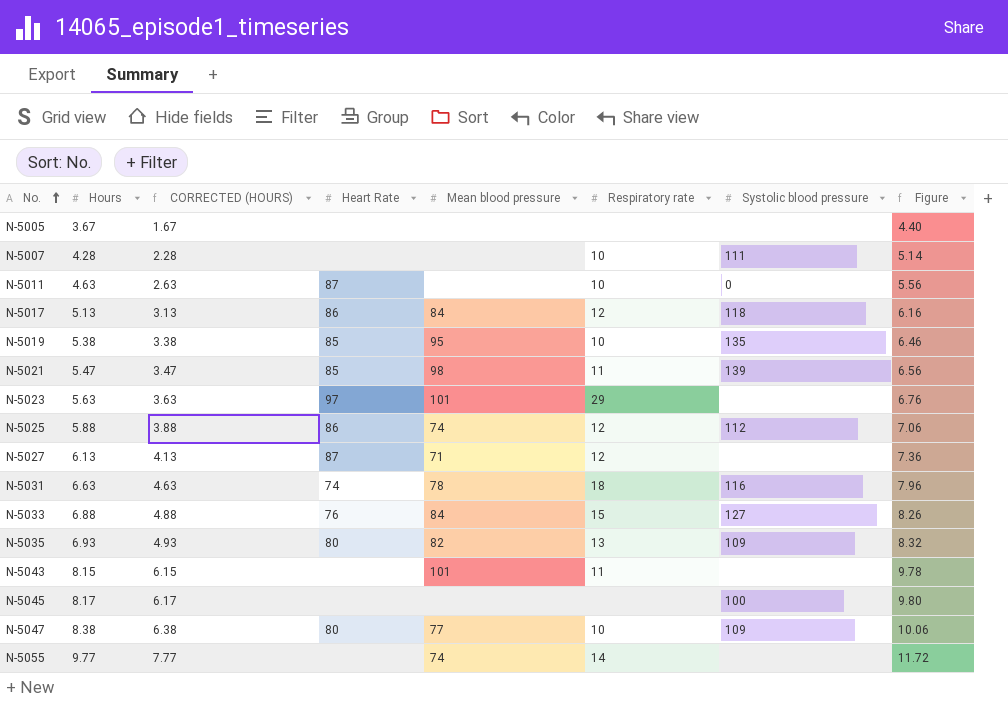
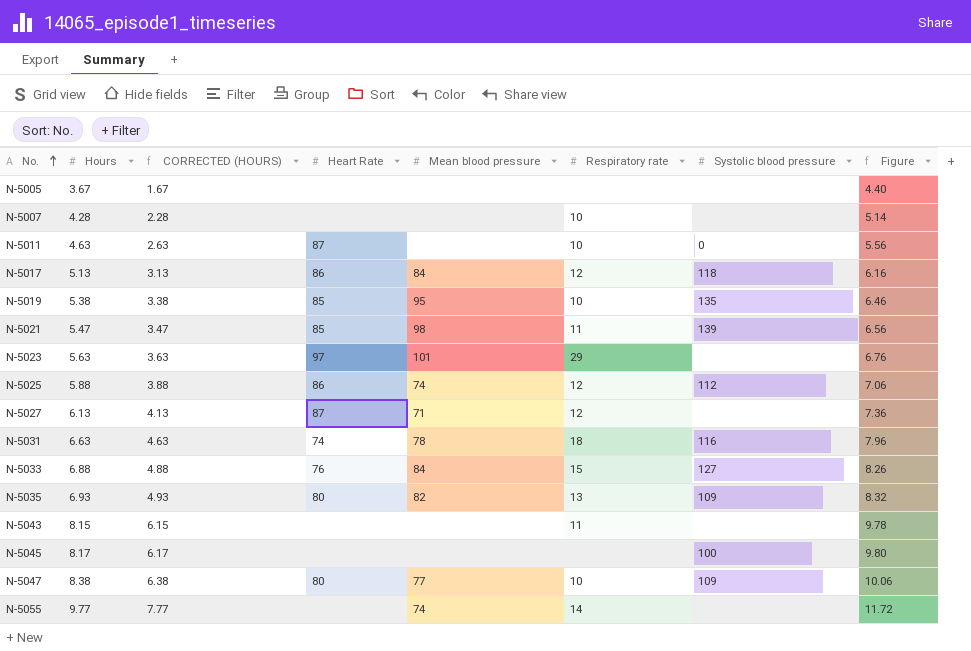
N-5007 | Systolic blood pressure: 111 -> none
N-5043 | Mean blood pressure: 101 -> none

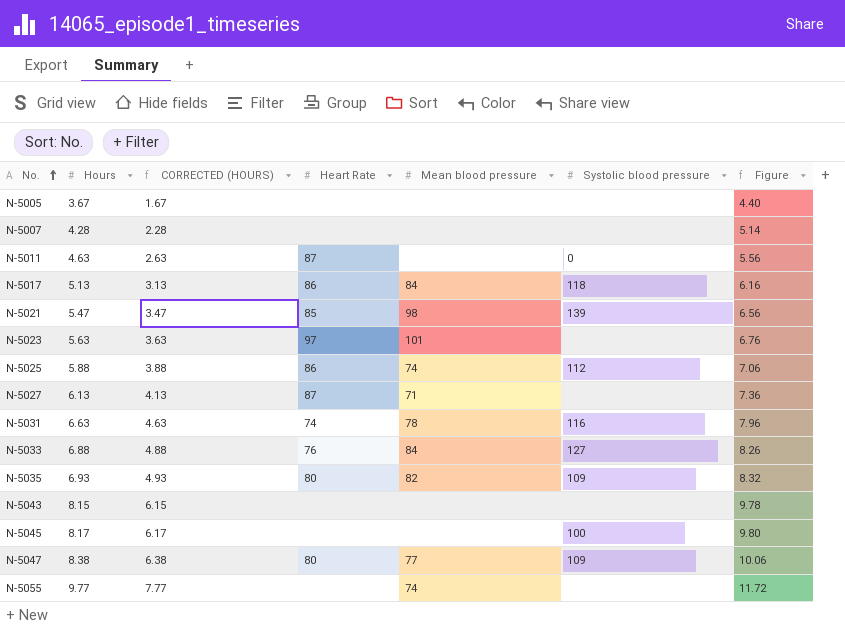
column Respiratory rate | position: 6 -> none
row N-5019: 5.38 | 3.38 | 85 | 95 | 10 | 135 | 6.46 -> none

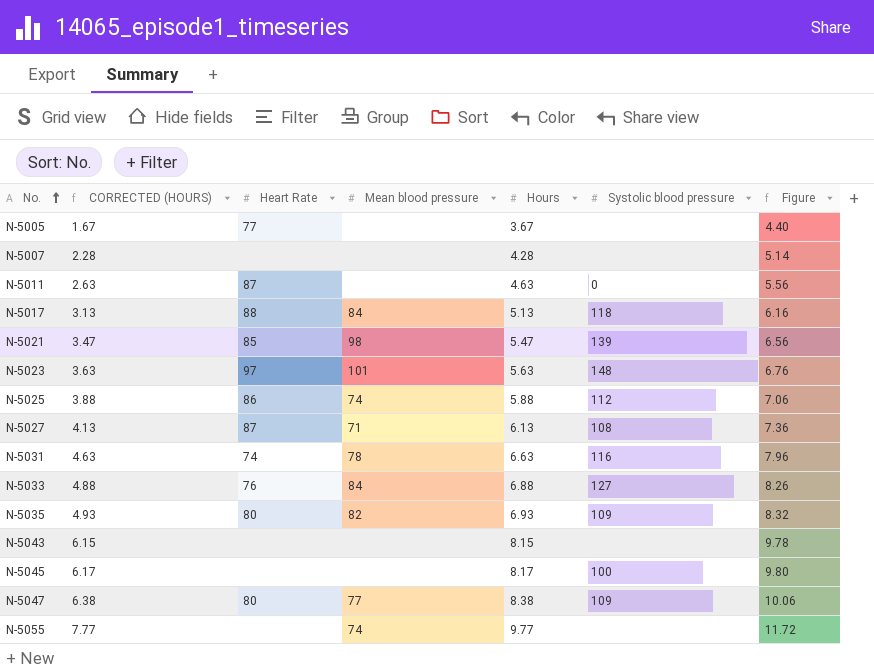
column Hours | position: 2 -> 5
N-5005 | Heart Rate: none -> 77
N-5017 | Heart Rate: 86 -> 88
N-5023 | Systolic blood pressure: none -> 148
N-5027 | Systolic blood pressure: none -> 108

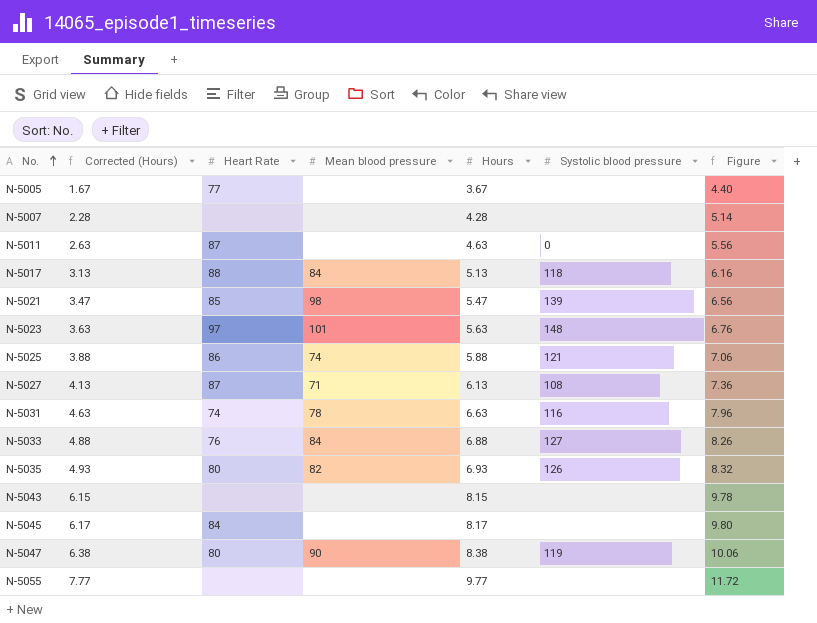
column name: CORRECTED (HOURS) -> Corrected (Hours)
N-5025 | Systolic blood pressure: 112 -> 121
N-5035 | Systolic blood pressure: 109 -> 126
N-5045 | Heart Rate: none -> 84
N-5045 | Systolic blood pressure: 100 -> none
N-5047 | Mean blood pressure: 77 -> 90
N-5047 | Systolic blood pressure: 109 -> 119
N-5055 | Mean blood pressure: 74 -> none

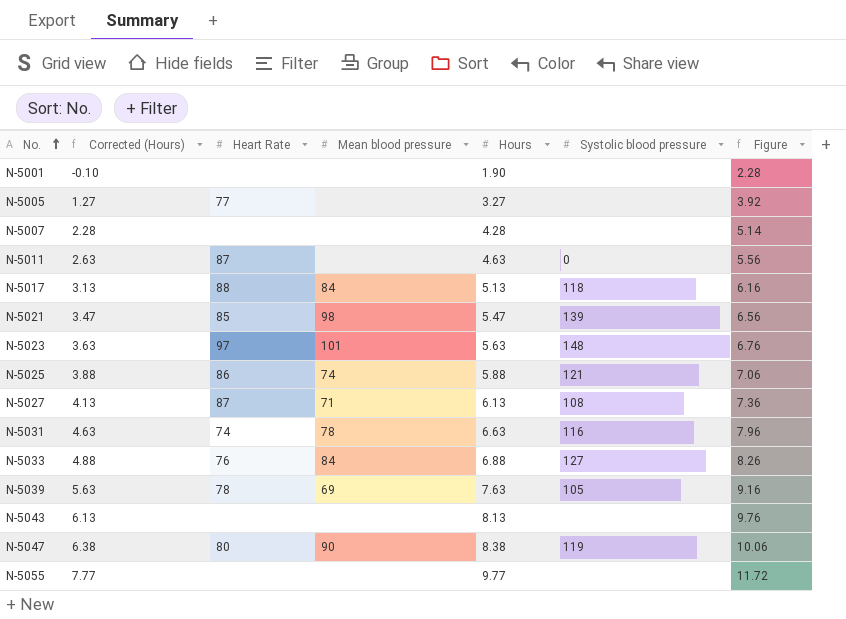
row N-5035: 4.93 | 80 | 82 | 6.93 | 126 | 8.32 -> none
row N-5045: 6.17 | 84 | none | 8.17 | none | 9.80 -> none
row N-5001: none -> -0.10 | none | none | 1.90 | none | 2.28
N-5005 | Corrected (Hours): 1.67 -> 1.27
N-5005 | Hours: 3.67 -> 3.27
N-5005 | Figure: 4.40 -> 3.92
row N-5039: none -> 5.63 | 78 | 69 | 7.63 | 105 | 9.16
N-5043 | Corrected (Hours): 6.15 -> 6.13
N-5043 | Hours: 8.15 -> 8.13
N-5043 | Figure: 9.78 -> 9.76

